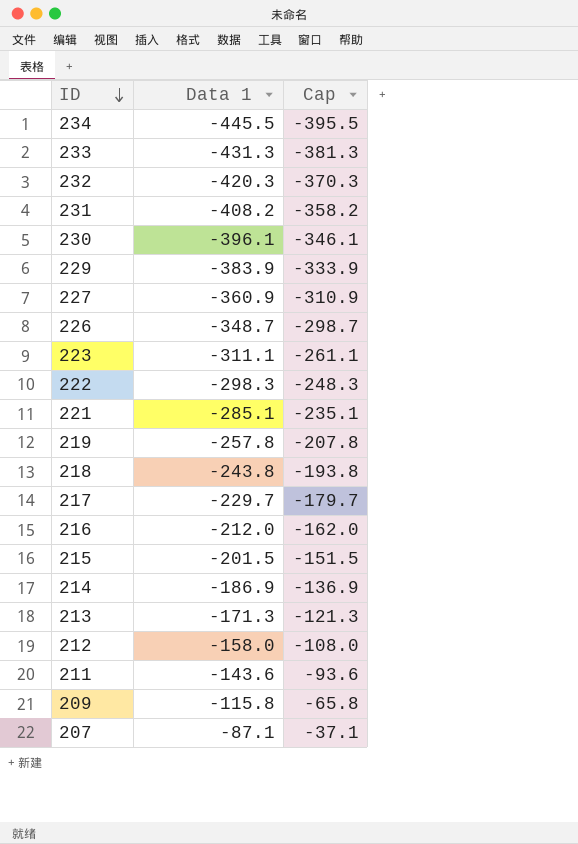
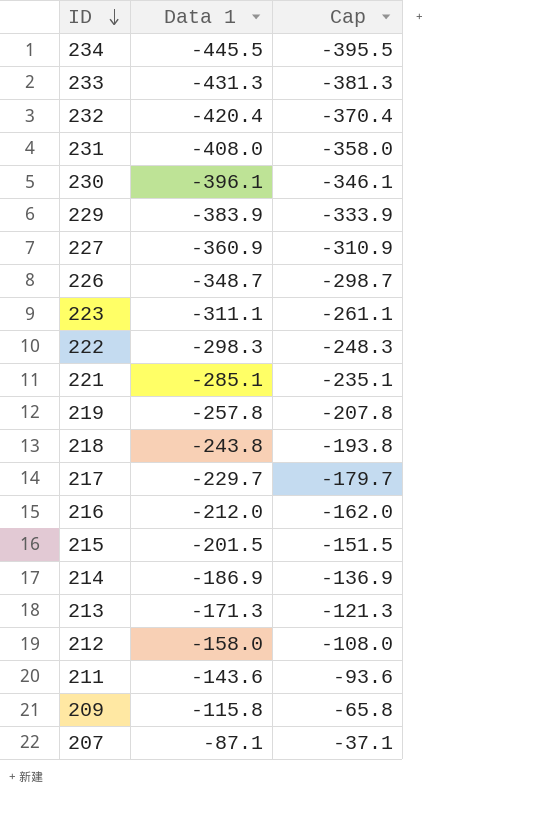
232 | Data 1: -420.3 -> -420.4
232 | Cap: -370.3 -> -370.4
231 | Data 1: -408.2 -> -408.0
231 | Cap: -358.2 -> -358.0

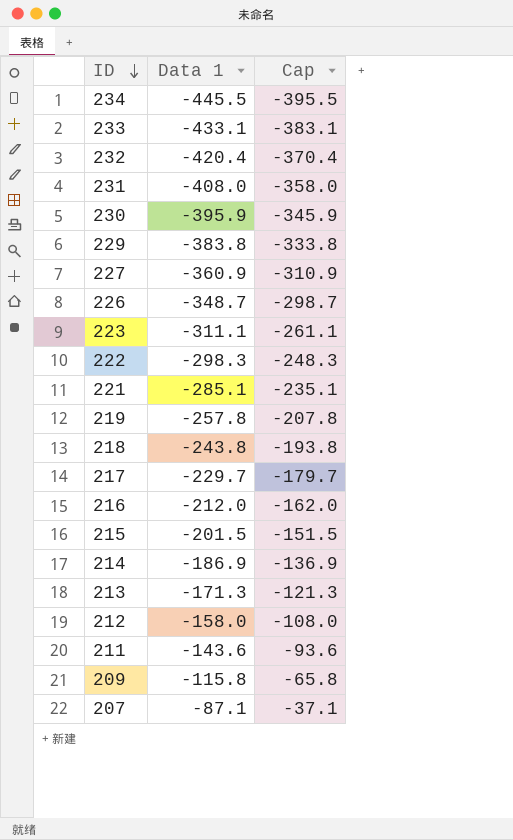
233 | Data 1: -431.3 -> -433.1
233 | Cap: -381.3 -> -383.1
230 | Data 1: -396.1 -> -395.9
230 | Cap: -346.1 -> -345.9
229 | Data 1: -383.9 -> -383.8
229 | Cap: -333.9 -> -333.8

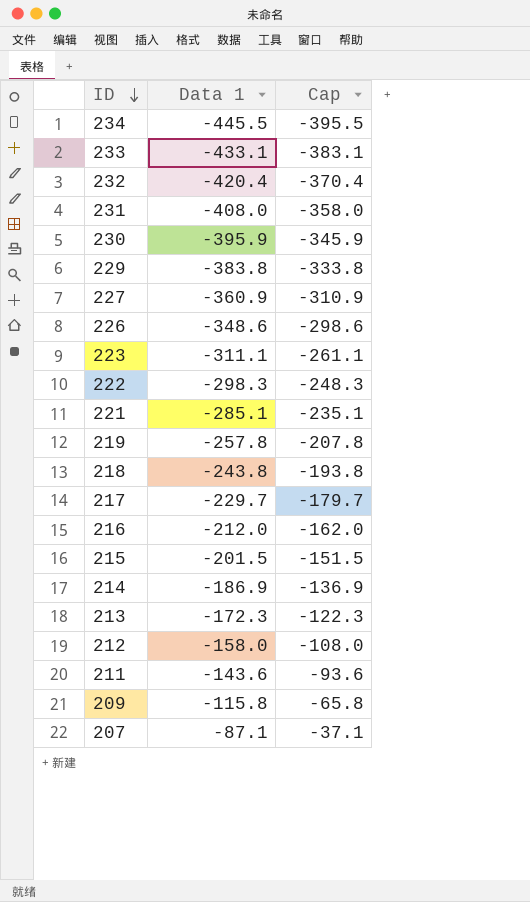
226 | Data 1: -348.7 -> -348.6
226 | Cap: -298.7 -> -298.6
213 | Data 1: -171.3 -> -172.3
213 | Cap: -121.3 -> -122.3

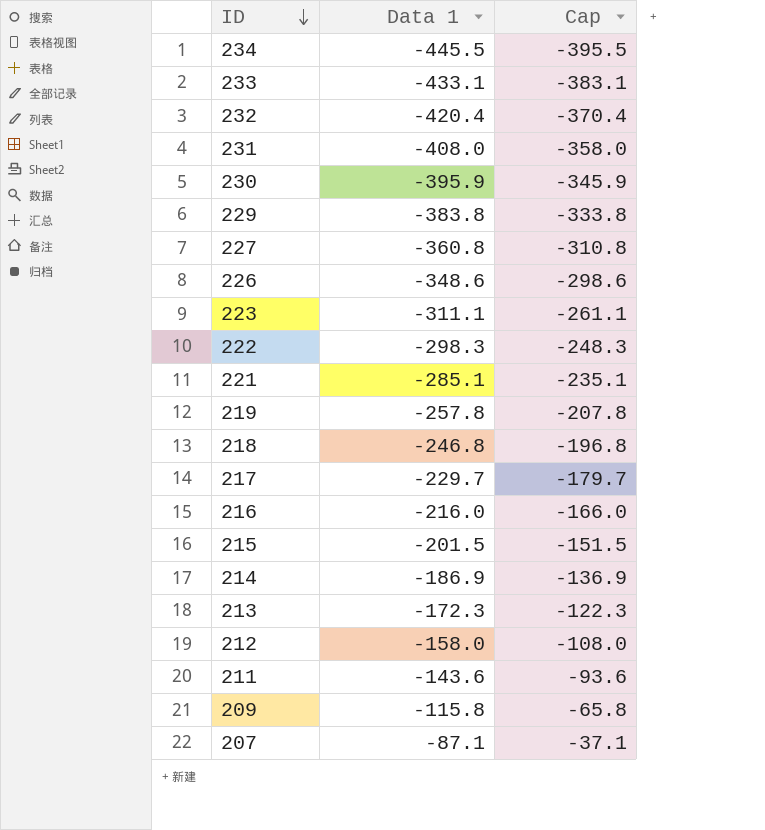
227 | Data 1: -360.9 -> -360.8
227 | Cap: -310.9 -> -310.8
218 | Data 1: -243.8 -> -246.8
218 | Cap: -193.8 -> -196.8
216 | Data 1: -212.0 -> -216.0
216 | Cap: -162.0 -> -166.0

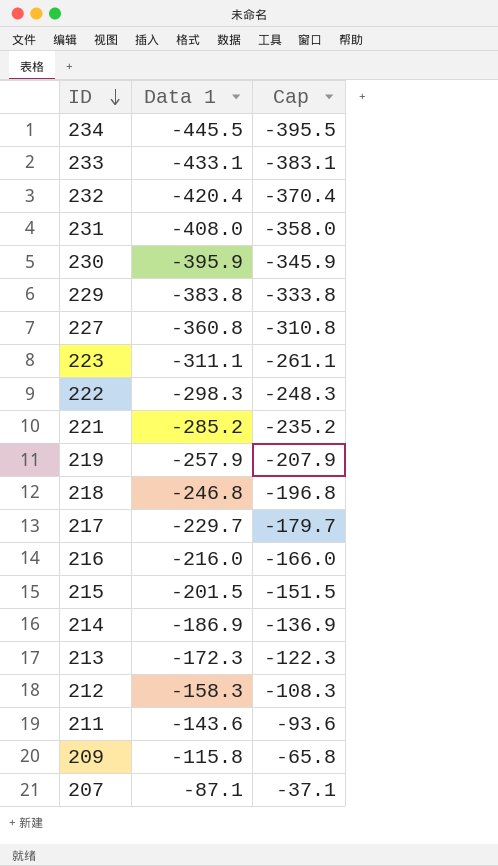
row 226: -348.6 | -298.6 -> none
221 | Data 1: -285.1 -> -285.2
221 | Cap: -235.1 -> -235.2
219 | Data 1: -257.8 -> -257.9
219 | Cap: -207.8 -> -207.9
212 | Data 1: -158.0 -> -158.3
212 | Cap: -108.0 -> -108.3

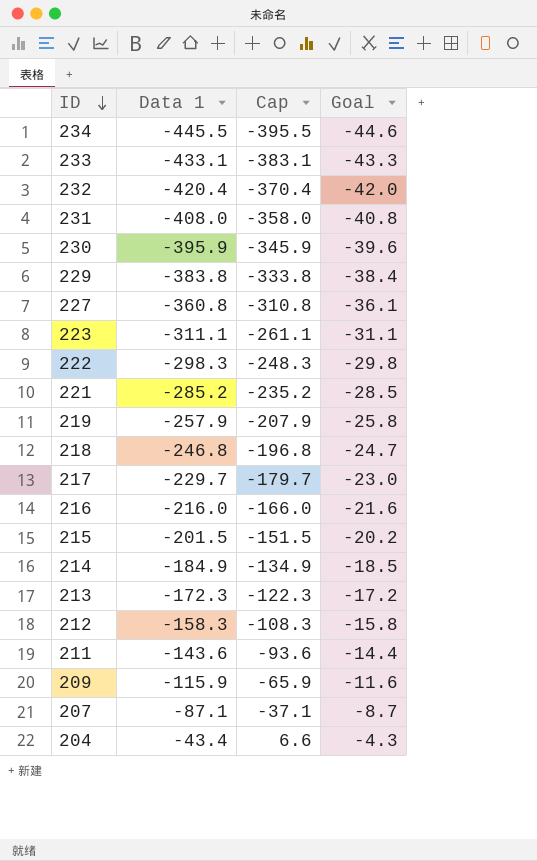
column Goal | formula: none -> [Data 1] * 0.1
214 | Data 1: -186.9 -> -184.9
214 | Cap: -136.9 -> -134.9
209 | Data 1: -115.8 -> -115.9
209 | Cap: -65.8 -> -65.9
row 204: none -> -43.4 | 6.6 | -4.3

